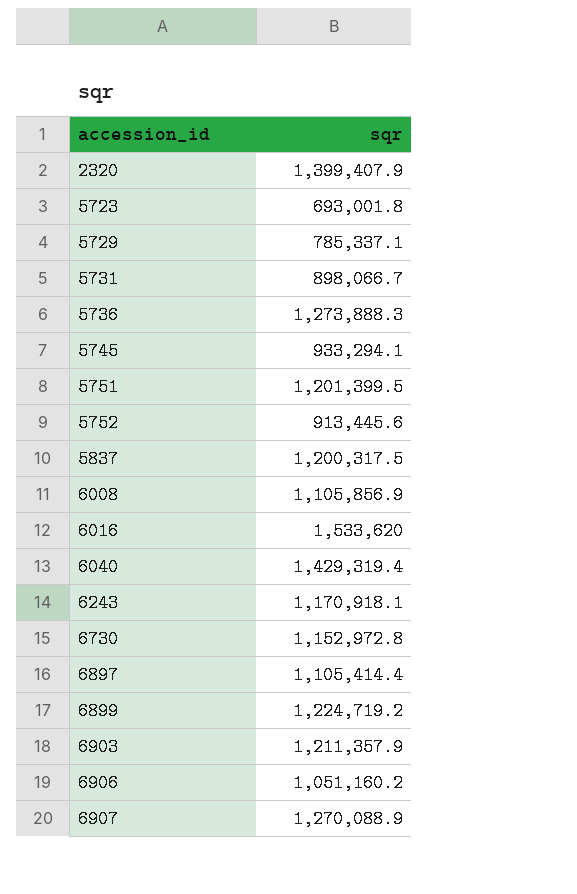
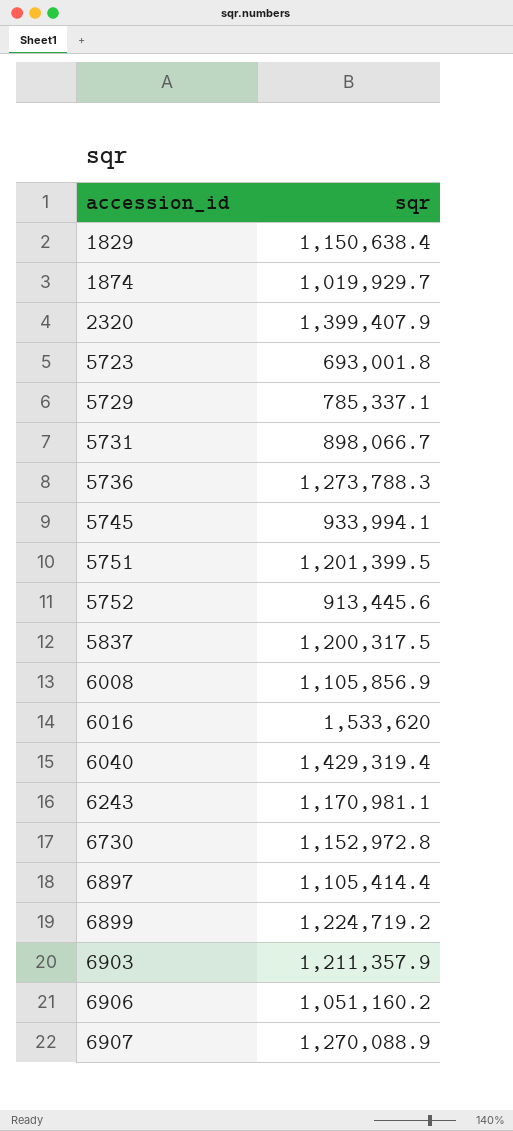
row 1829: none -> 1,150,638.4
row 1874: none -> 1,019,929.7
5736 | sqr: 1,273,888.3 -> 1,273,788.3
5745 | sqr: 933,294.1 -> 933,994.1
6243 | sqr: 1,170,918.1 -> 1,170,981.1

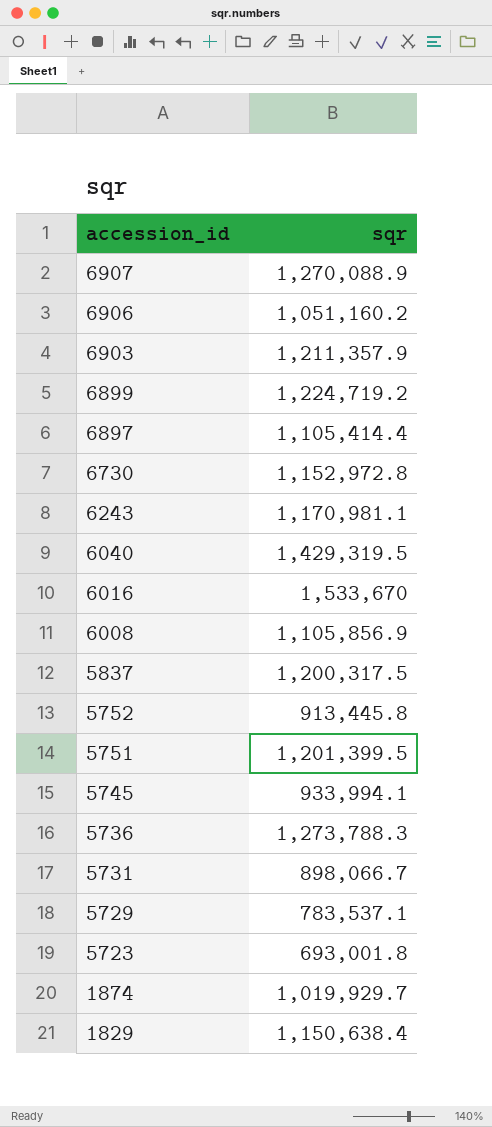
row order: accession_id ascending -> accession_id descending
row 2320: 1,399,407.9 -> none
6040 | sqr: 1,429,319.4 -> 1,429,319.5
6016 | sqr: 1,533,620 -> 1,533,670
5752 | sqr: 913,445.6 -> 913,445.8
5729 | sqr: 785,337.1 -> 783,537.1

